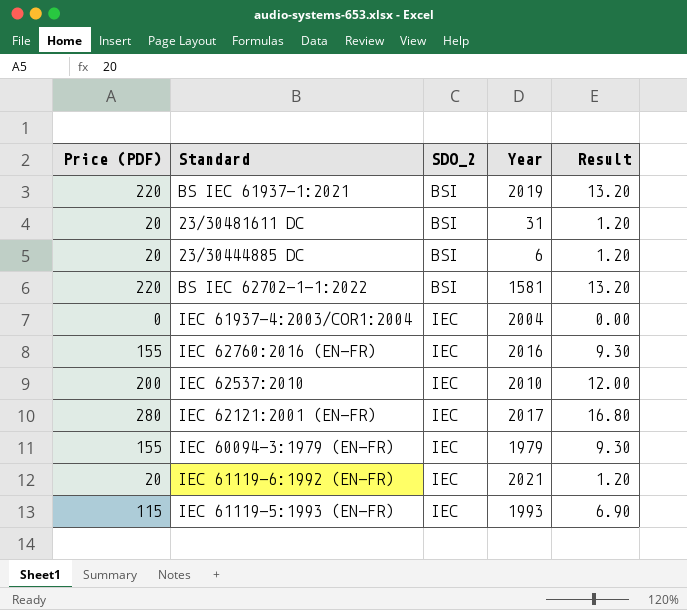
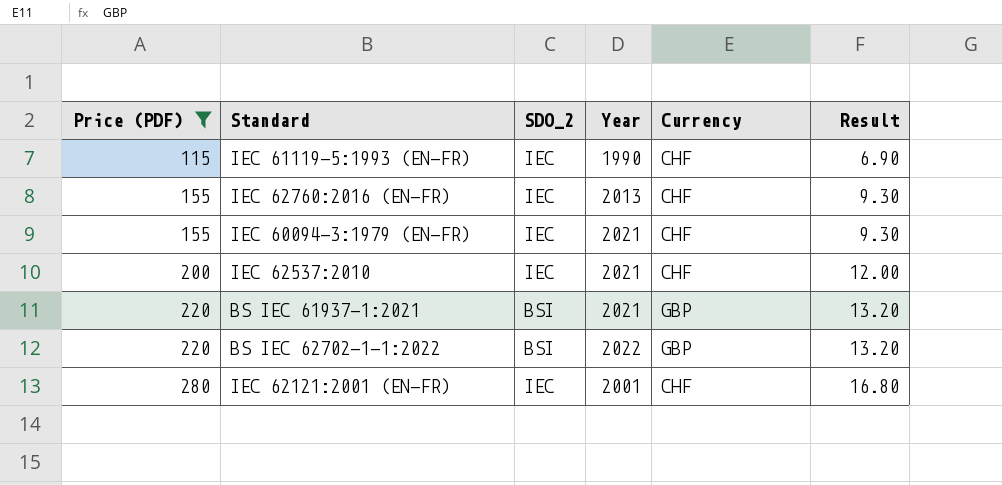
filter: none -> Price (PDF) >= 115
row order: SDO_2 ascending -> Price (PDF) ascending
column Currency | position: none -> 5
IEC 61119-5:1993 (EN-FR) | Year: 1993 -> 1990
IEC 62760:2016 (EN-FR) | Year: 2016 -> 2013
IEC 60094-3:1979 (EN-FR) | Year: 1979 -> 2021
IEC 62537:2010 | Year: 2010 -> 2021
BS IEC 61937-1:2021 | Year: 2019 -> 2021
BS IEC 62702-1-1:2022 | Year: 1581 -> 2022
IEC 62121:2001 (EN-FR) | Year: 2017 -> 2001

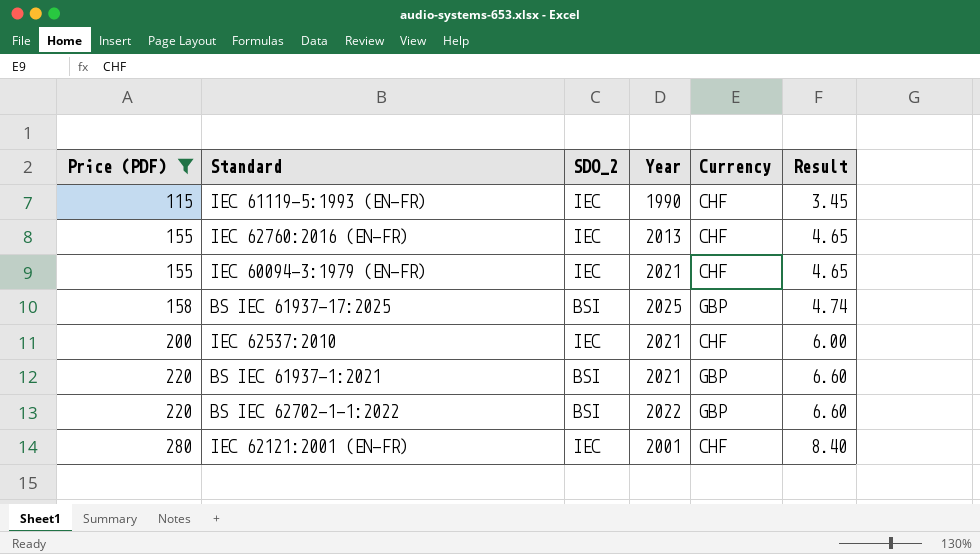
column Result | formula: [Price (PDF)] * 0.06 -> [Price (PDF)] * 0.03
row BS IEC 61937-17:2025: none -> 158 | BSI | 2025 | GBP | 4.74

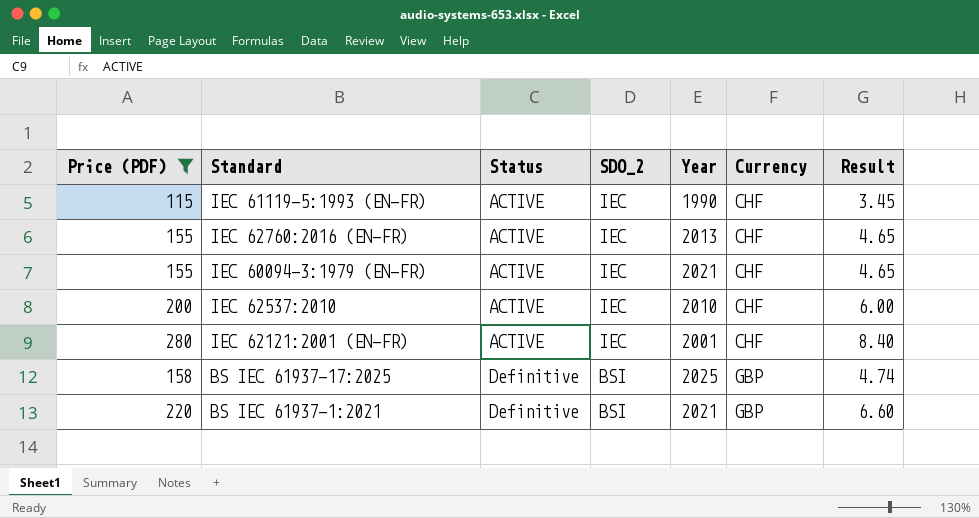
row order: Price (PDF) ascending -> Status ascending
column Status | position: none -> 3
row BS IEC 62702-1-1:2022: 220 | BSI | 2022 | GBP | 6.60 -> none
IEC 62537:2010 | Year: 2021 -> 2010

